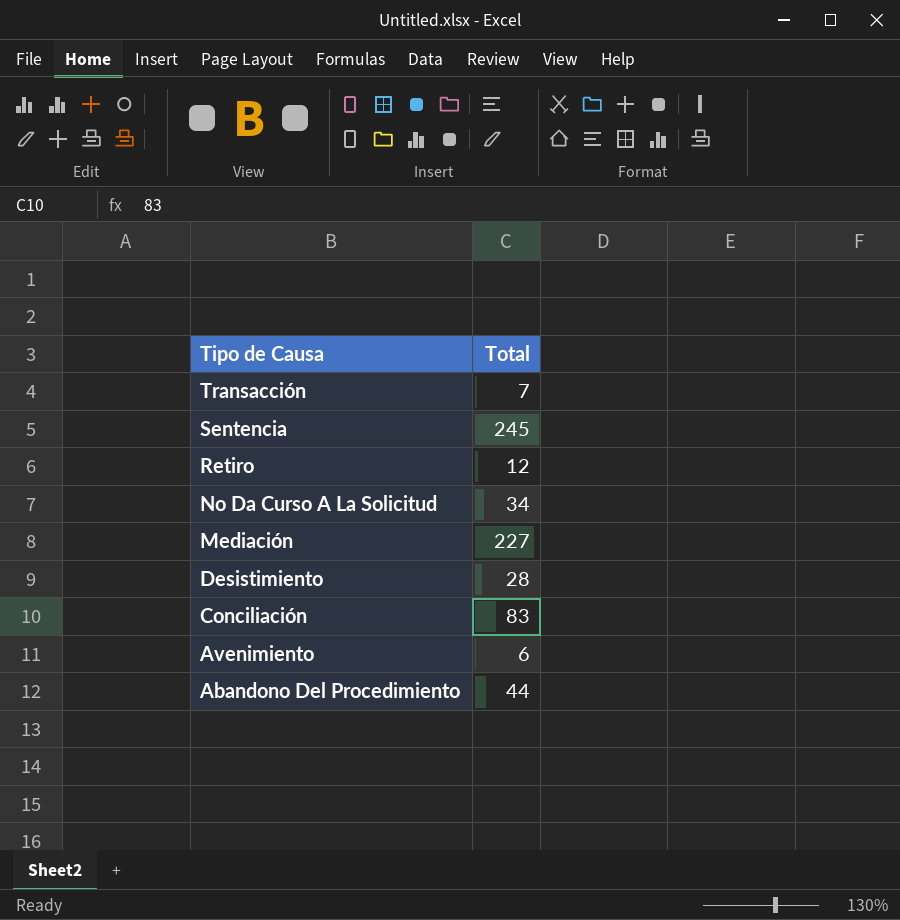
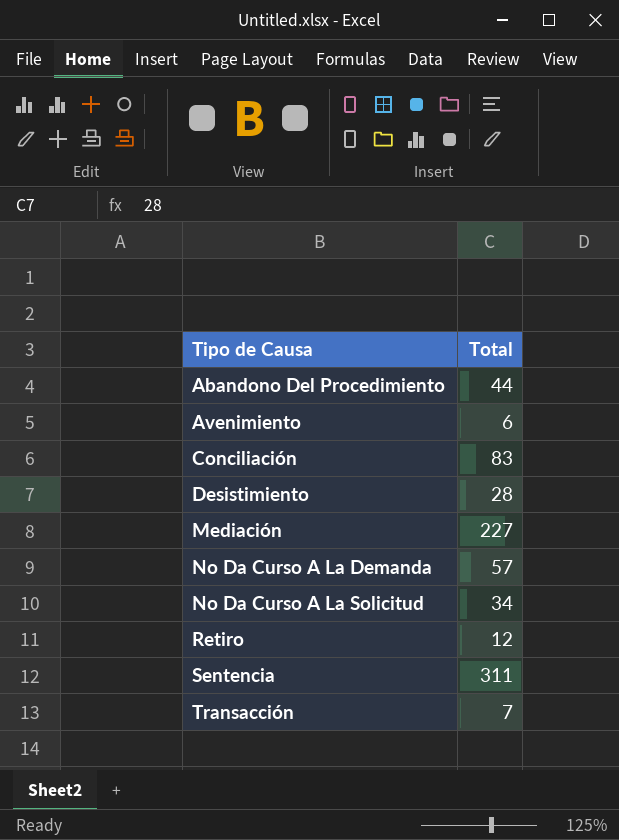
row order: Tipo de Causa descending -> Tipo de Causa ascending
row No Da Curso A La Demanda: none -> 57
Sentencia | Total: 245 -> 311

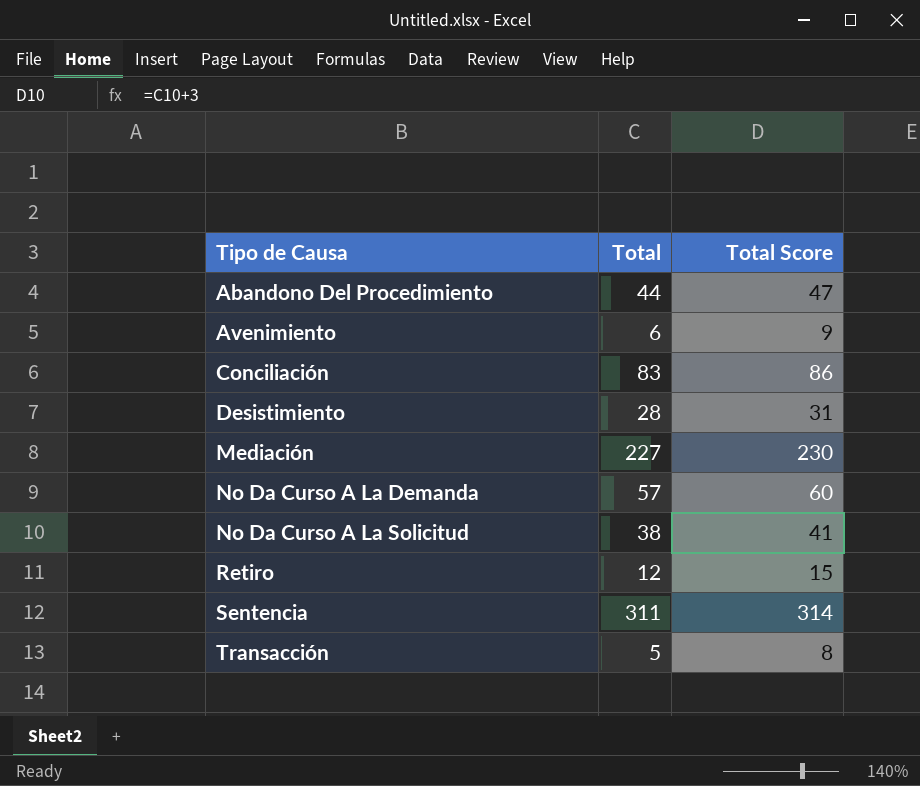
column Total Score | formula: none -> [Total] + 3
No Da Curso A La Solicitud | Total: 34 -> 38
Transacción | Total: 7 -> 5

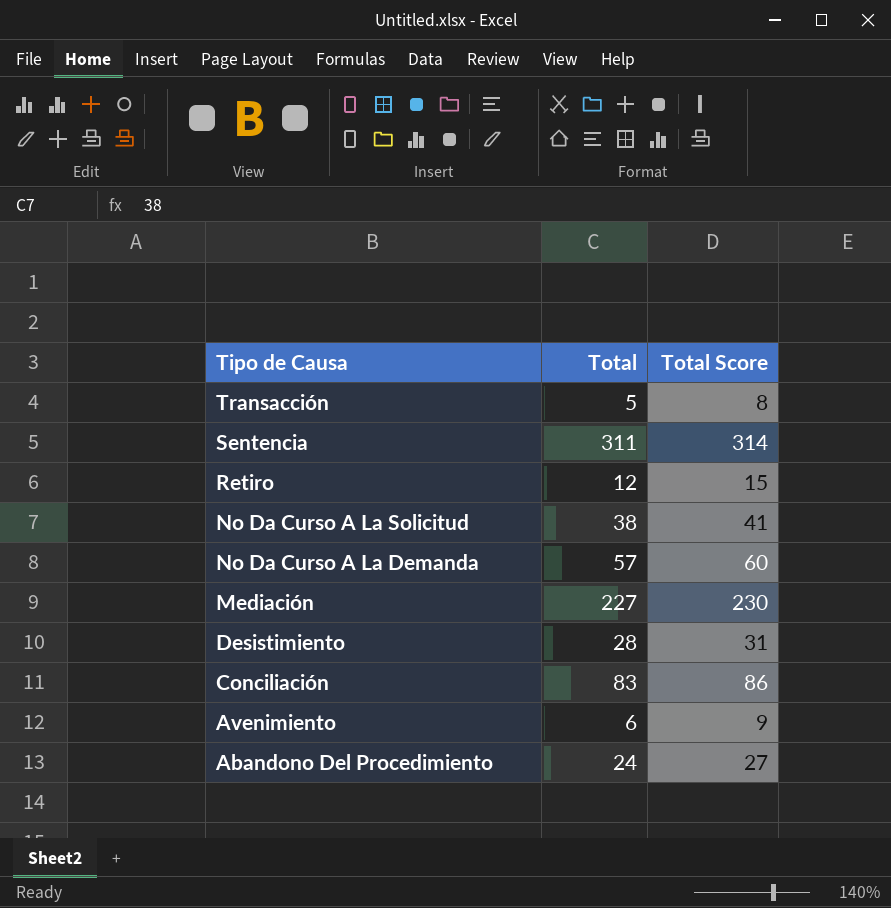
row order: Tipo de Causa ascending -> Tipo de Causa descending
Abandono Del Procedimiento | Total: 44 -> 24
Abandono Del Procedimiento | Total Score: 47 -> 27

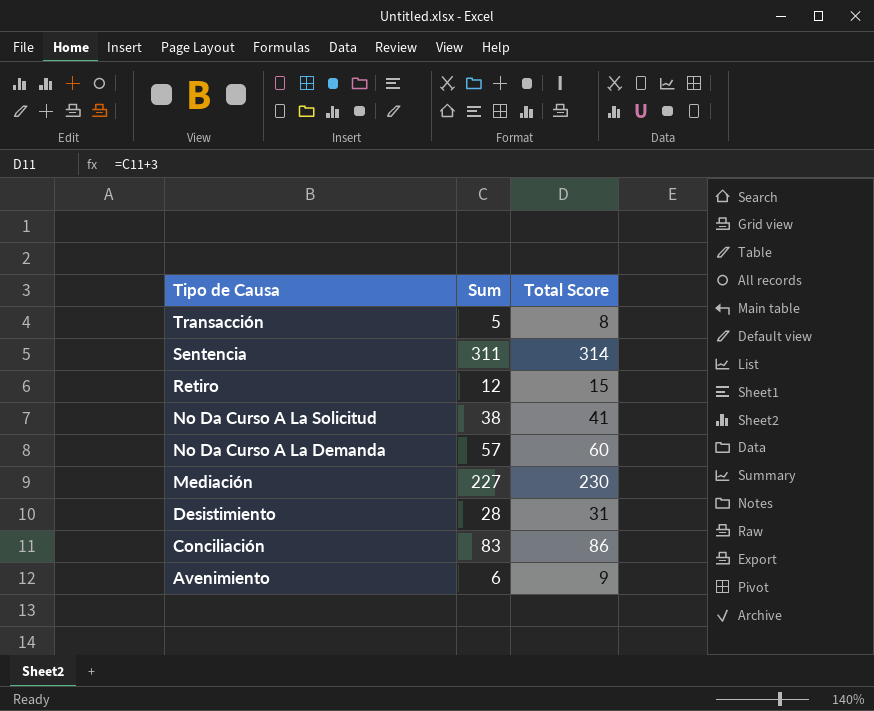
column name: Total -> Sum
row Abandono Del Procedimiento: 24 | 27 -> none

